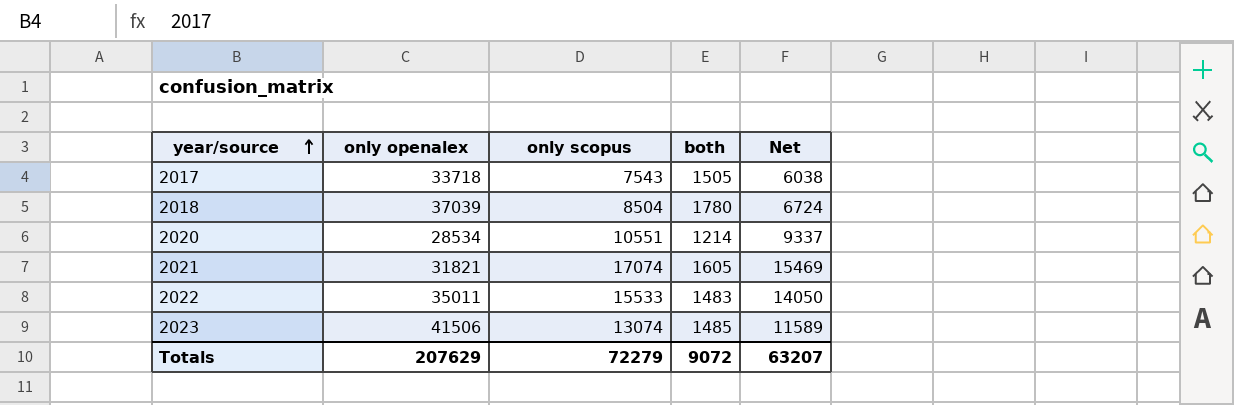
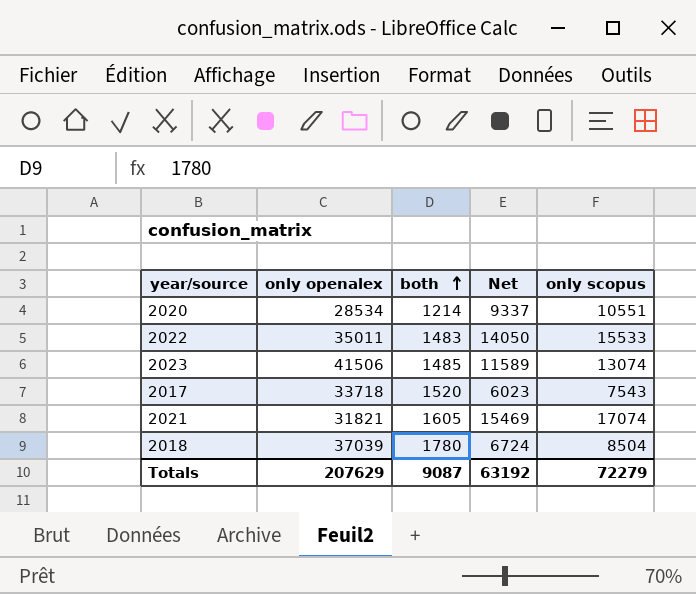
row order: year/source ascending -> both ascending
column only scopus | position: 3 -> 5
2017 | both: 1505 -> 1520
2017 | Net: 6038 -> 6023
Totals | both: 9072 -> 9087
Totals | Net: 63207 -> 63192

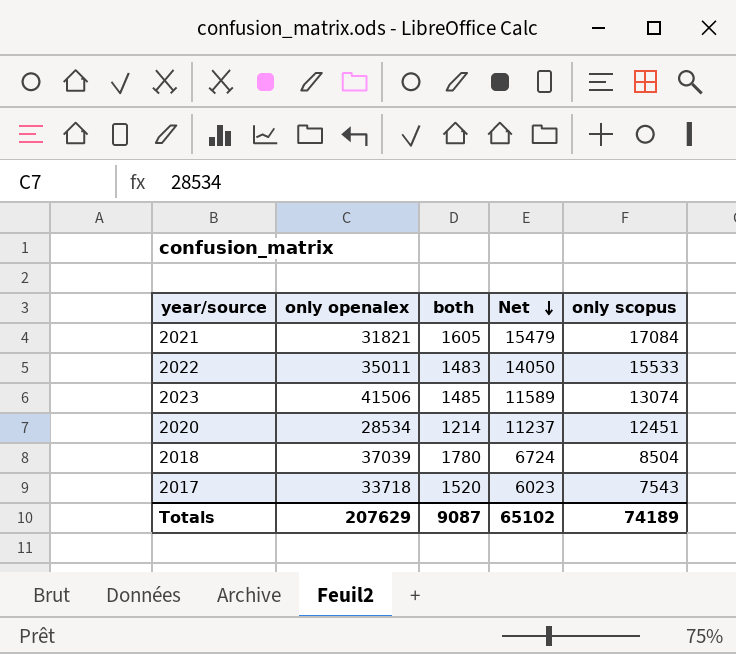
row order: both ascending -> Net descending
2021 | Net: 15469 -> 15479
2021 | only scopus: 17074 -> 17084
2020 | Net: 9337 -> 11237
2020 | only scopus: 10551 -> 12451
Totals | Net: 63192 -> 65102
Totals | only scopus: 72279 -> 74189

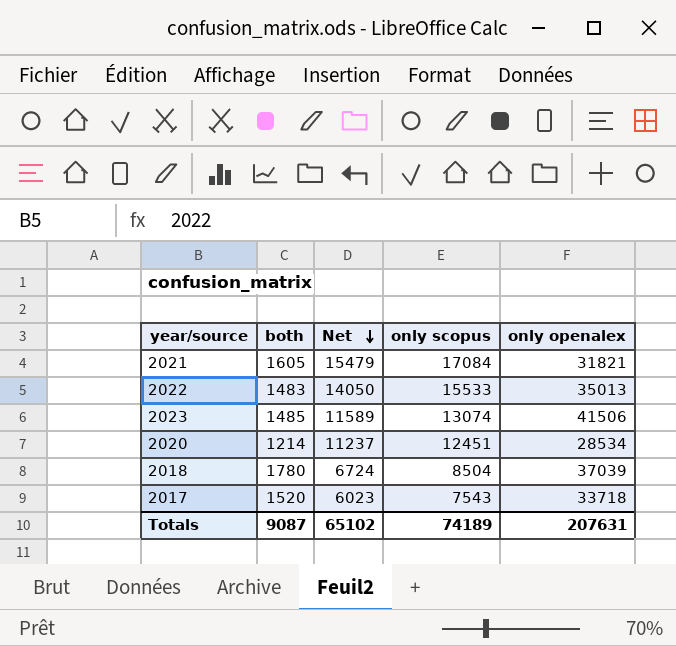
column only openalex | position: 2 -> 5
2022 | only openalex: 35011 -> 35013
Totals | only openalex: 207629 -> 207631

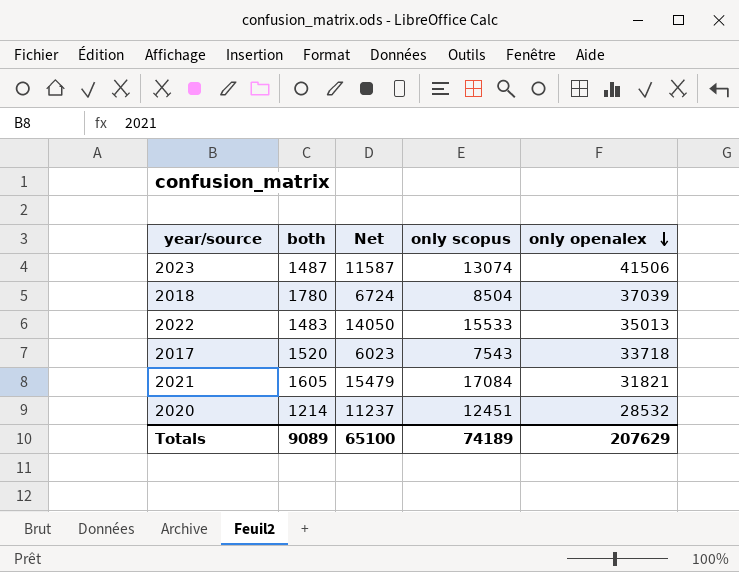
row order: Net descending -> only openalex descending
2023 | both: 1485 -> 1487
2023 | Net: 11589 -> 11587
2020 | only openalex: 28534 -> 28532
Totals | both: 9087 -> 9089
Totals | Net: 65102 -> 65100
Totals | only openalex: 207631 -> 207629

